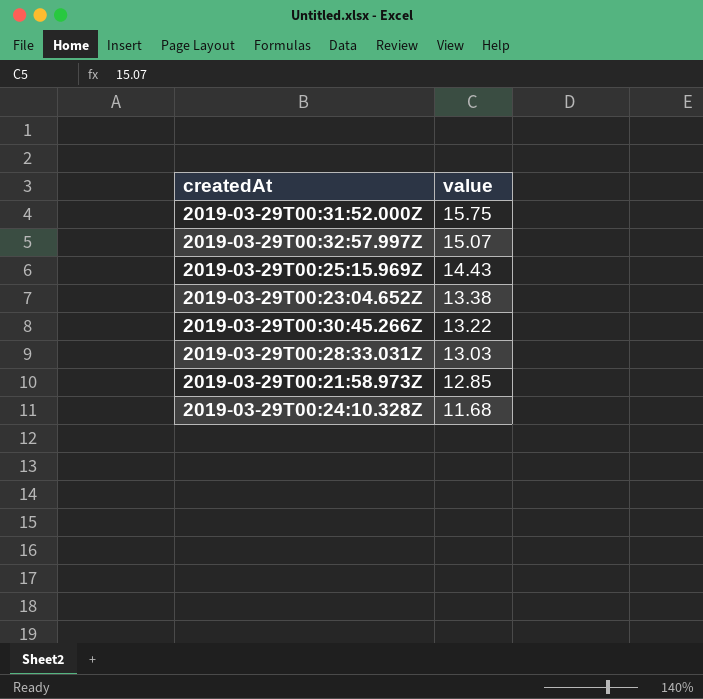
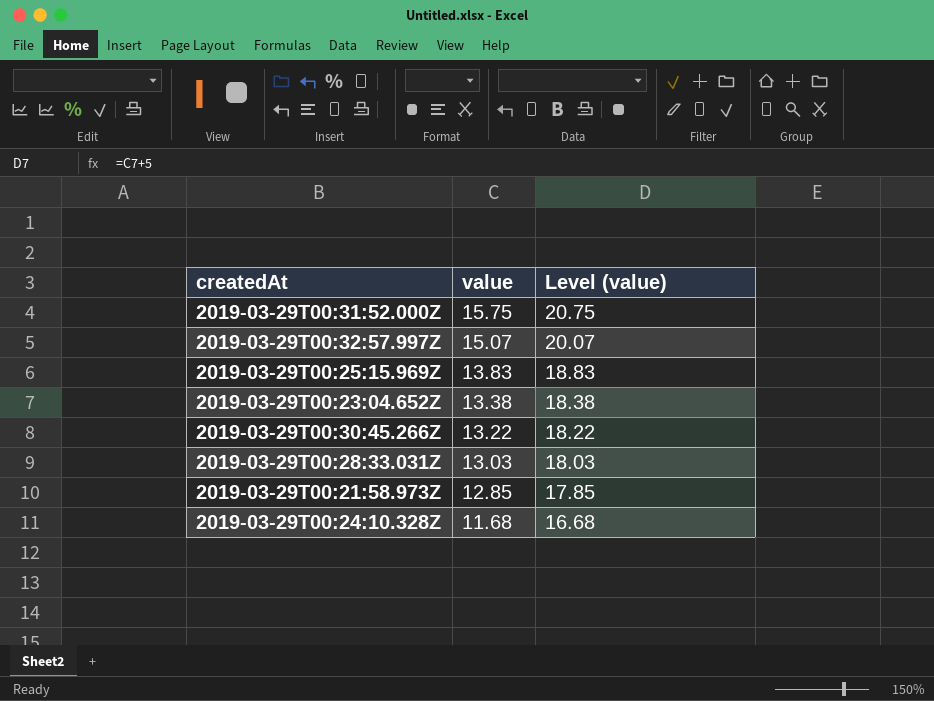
column Level (value) | formula: none -> [value] + 5
2019-03-29T00:25:15.969Z | value: 14.43 -> 13.83

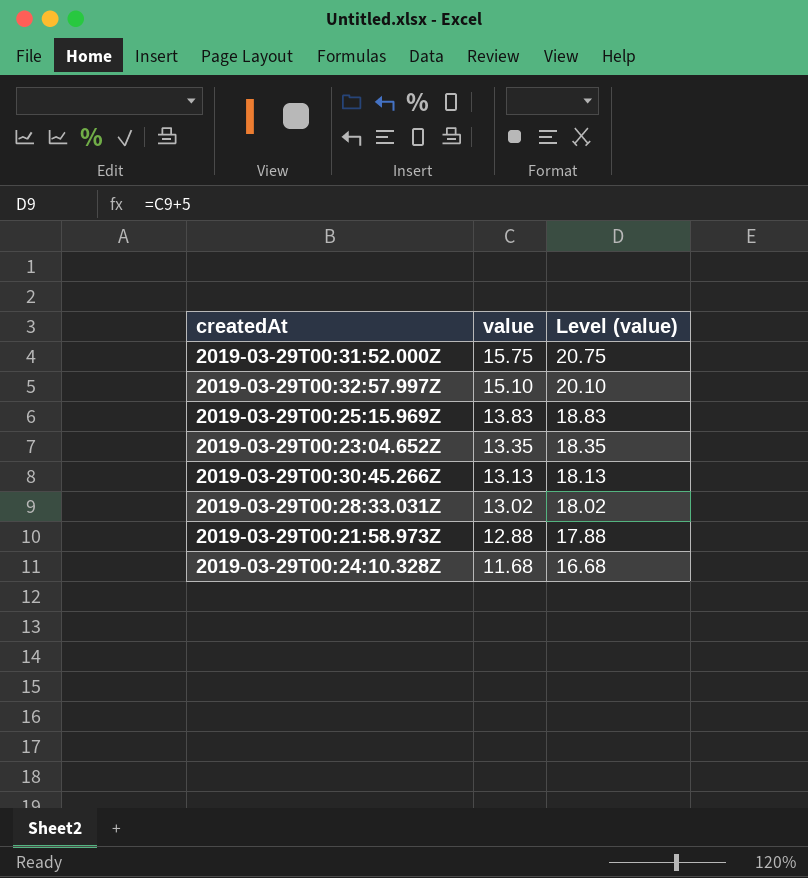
2019-03-29T00:32:57.997Z | value: 15.07 -> 15.10
2019-03-29T00:32:57.997Z | Level (value): 20.07 -> 20.10
2019-03-29T00:23:04.652Z | value: 13.38 -> 13.35
2019-03-29T00:23:04.652Z | Level (value): 18.38 -> 18.35
2019-03-29T00:30:45.266Z | value: 13.22 -> 13.13
2019-03-29T00:30:45.266Z | Level (value): 18.22 -> 18.13
2019-03-29T00:28:33.031Z | value: 13.03 -> 13.02
2019-03-29T00:28:33.031Z | Level (value): 18.03 -> 18.02
2019-03-29T00:21:58.973Z | value: 12.85 -> 12.88
2019-03-29T00:21:58.973Z | Level (value): 17.85 -> 17.88

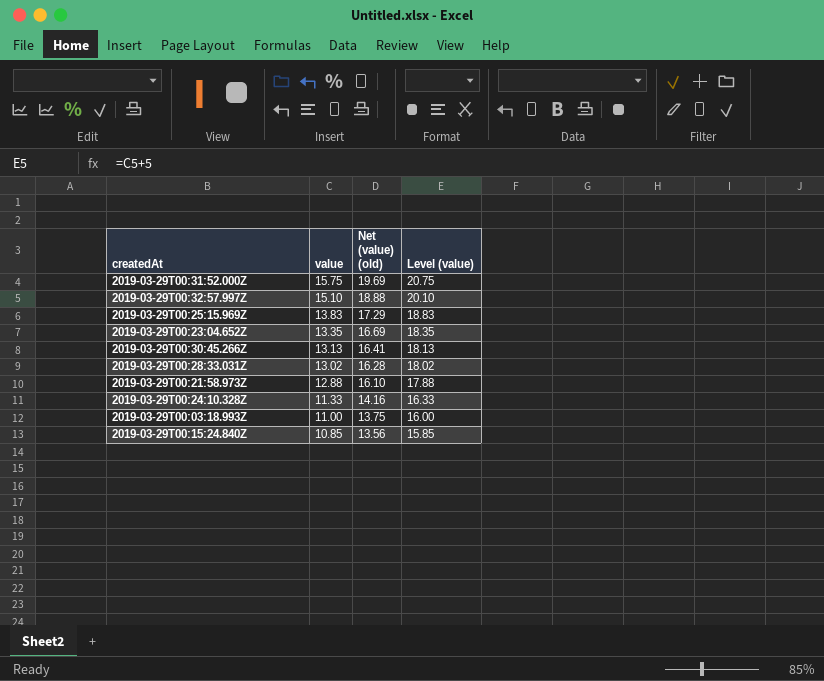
column Net (value) (old) | formula: none -> [value] * 1.25
2019-03-29T00:24:10.328Z | value: 11.68 -> 11.33
2019-03-29T00:24:10.328Z | Level (value): 16.68 -> 16.33
row 2019-03-29T00:03:18.993Z: none -> 11.00 | 13.75 | 16.00
row 2019-03-29T00:15:24.840Z: none -> 10.85 | 13.56 | 15.85

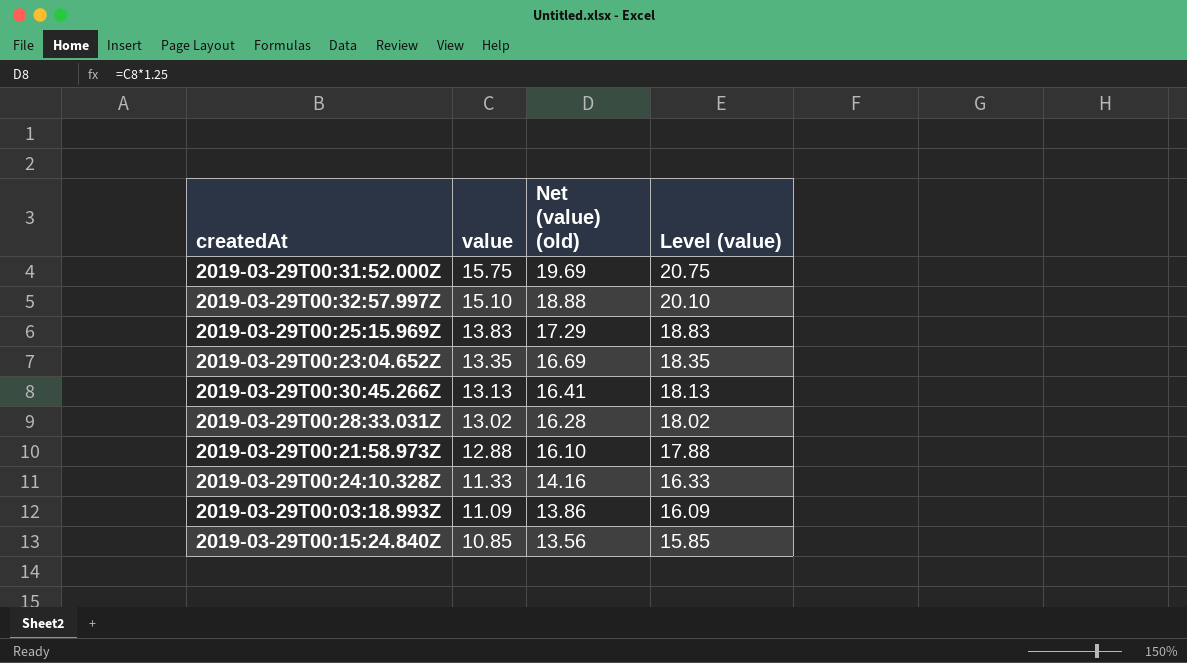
2019-03-29T00:03:18.993Z | value: 11.00 -> 11.09
2019-03-29T00:03:18.993Z | Net (value) (old): 13.75 -> 13.86
2019-03-29T00:03:18.993Z | Level (value): 16.00 -> 16.09

